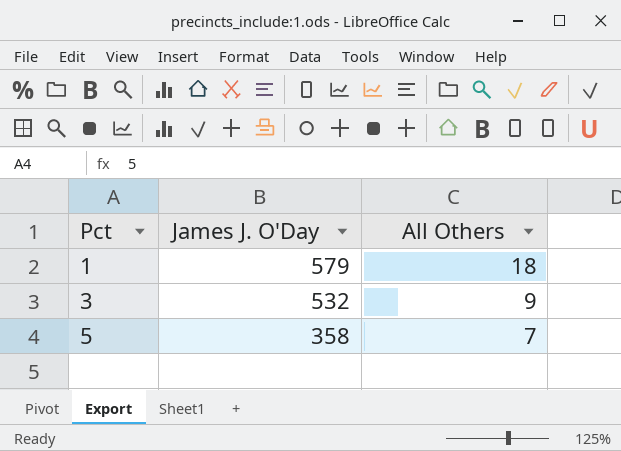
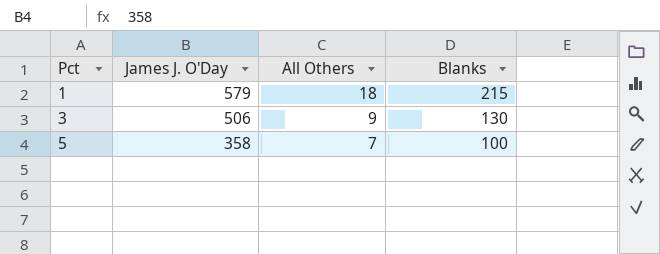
column Blanks | position: none -> 4
3 | James J. O'Day: 532 -> 506

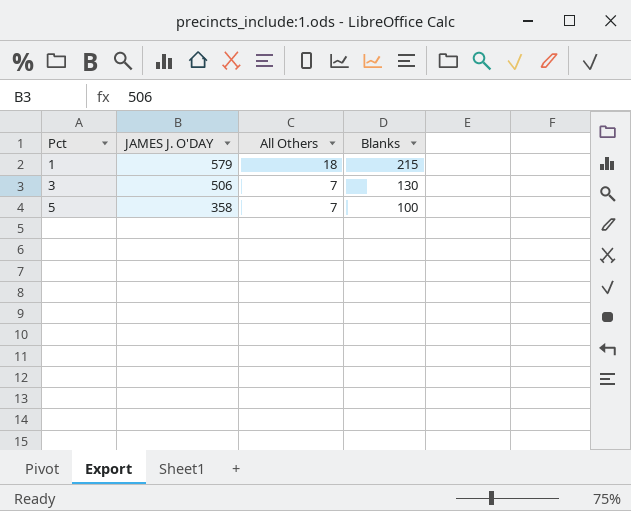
column name: James J. O'Day -> JAMES J. O'DAY
3 | All Others: 9 -> 7

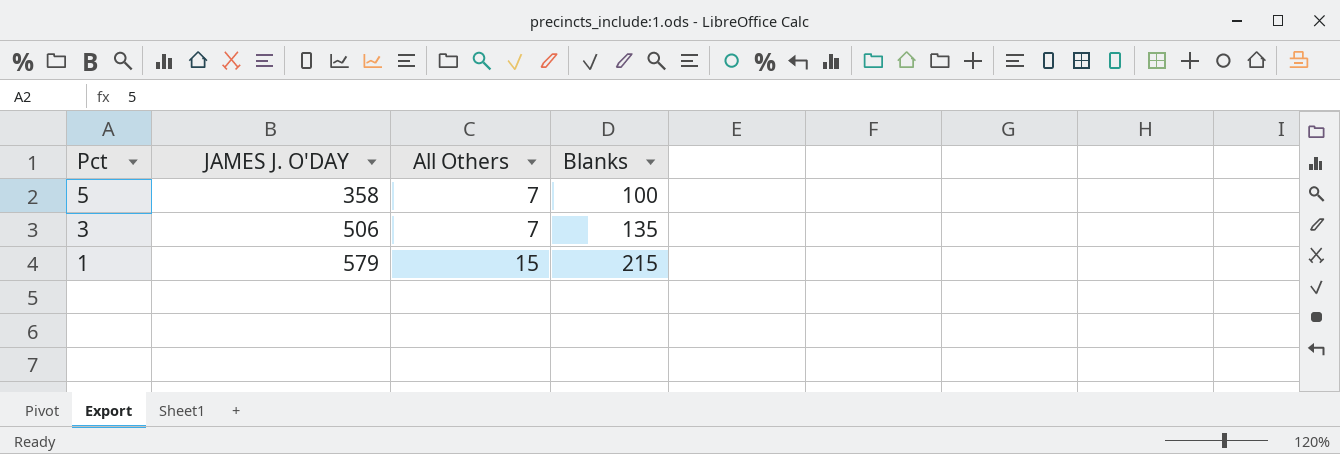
row order: Pct ascending -> Pct descending
3 | Blanks: 130 -> 135
1 | All Others: 18 -> 15

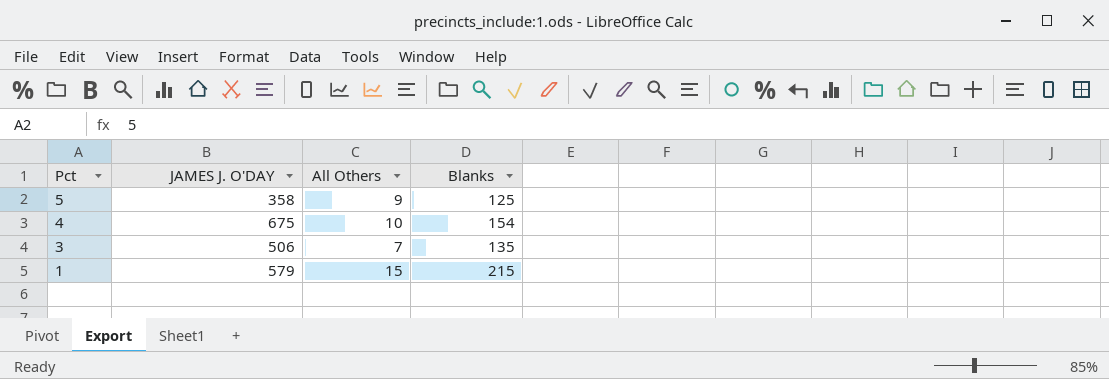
5 | All Others: 7 -> 9
5 | Blanks: 100 -> 125
row 4: none -> 675 | 10 | 154

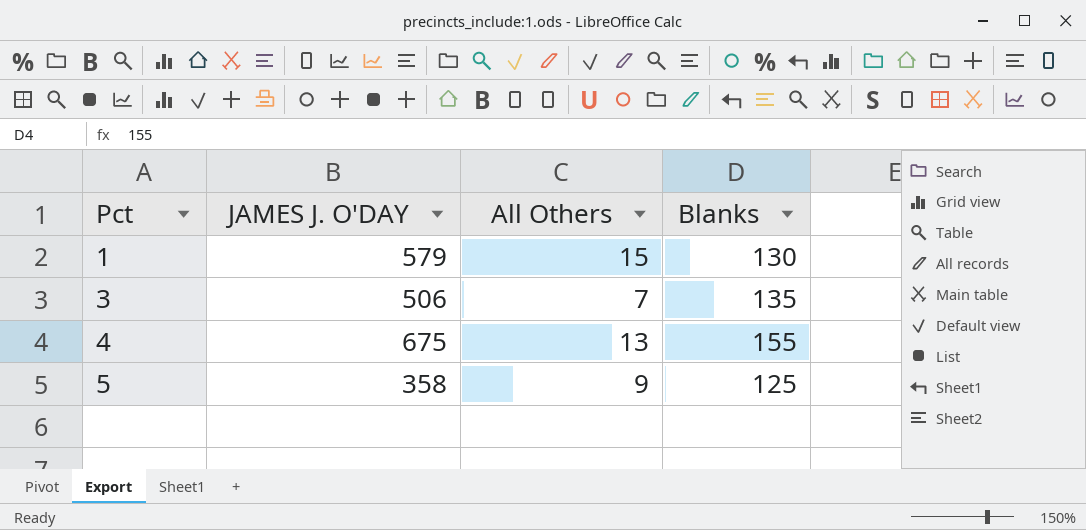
row order: Pct descending -> Pct ascending
1 | Blanks: 215 -> 130
4 | All Others: 10 -> 13
4 | Blanks: 154 -> 155

